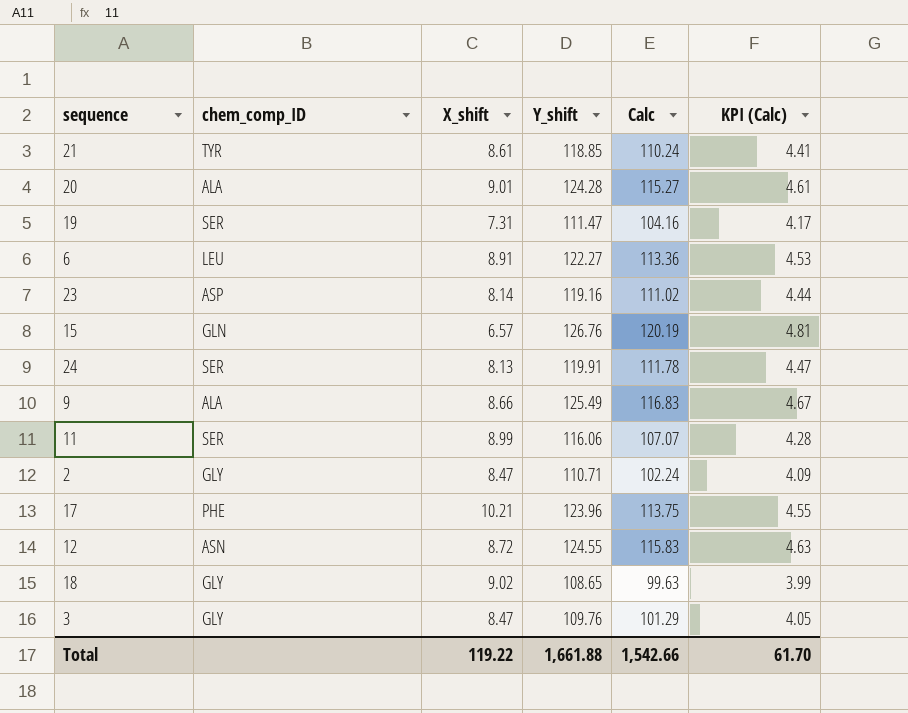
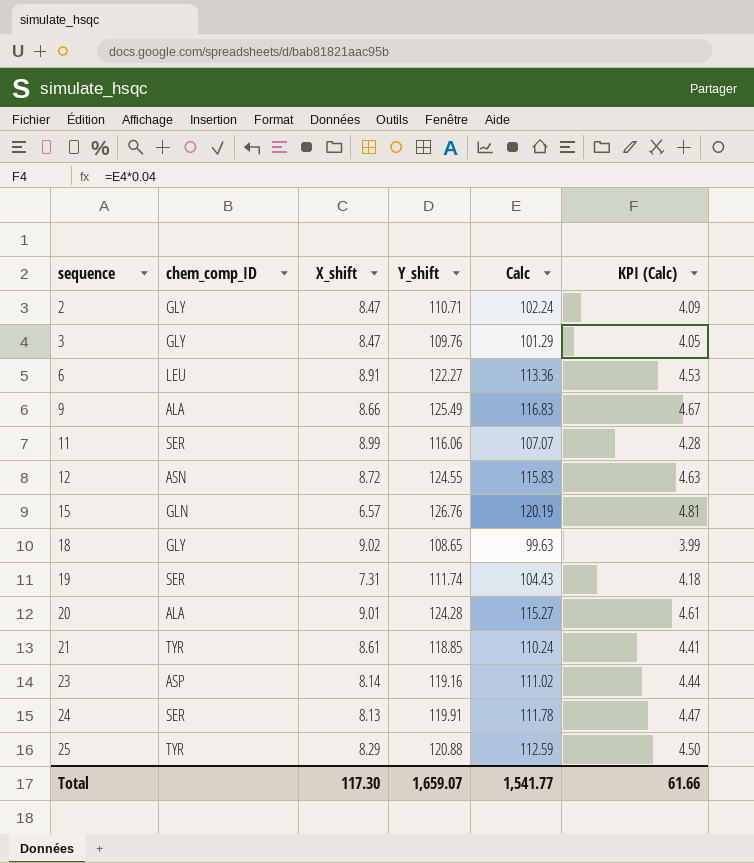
row order: none -> sequence ascending
row 17: PHE | 10.21 | 123.96 | 113.75 | 4.55 -> none
19 | Y_shift: 111.47 -> 111.74
19 | Calc: 104.16 -> 104.43
19 | KPI (Calc): 4.17 -> 4.18
row 25: none -> TYR | 8.29 | 120.88 | 112.59 | 4.50
Total | X_shift: 119.22 -> 117.30
Total | Y_shift: 1,661.88 -> 1,659.07
Total | Calc: 1,542.66 -> 1,541.77
Total | KPI (Calc): 61.70 -> 61.66

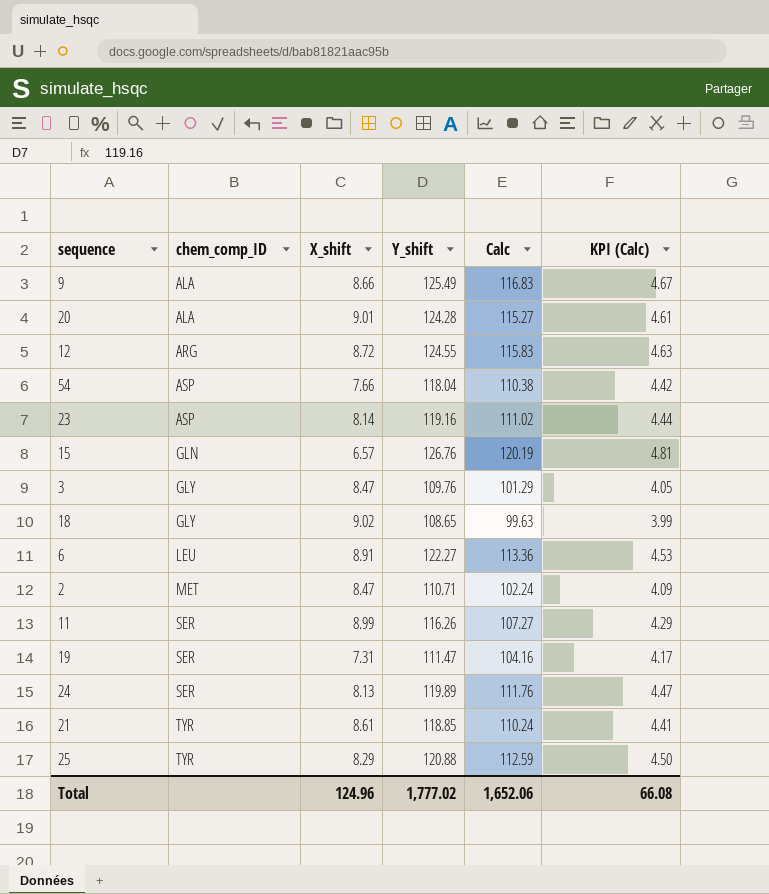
row order: sequence ascending -> chem_comp_ID ascending
12 | chem_comp_ID: ASN -> ARG
row 54: none -> ASP | 7.66 | 118.04 | 110.38 | 4.42
2 | chem_comp_ID: GLY -> MET
11 | Y_shift: 116.06 -> 116.26
11 | Calc: 107.07 -> 107.27
11 | KPI (Calc): 4.28 -> 4.29
19 | Y_shift: 111.74 -> 111.47
19 | Calc: 104.43 -> 104.16
19 | KPI (Calc): 4.18 -> 4.17
24 | Y_shift: 119.91 -> 119.89
24 | Calc: 111.78 -> 111.76
Total | X_shift: 117.30 -> 124.96
Total | Y_shift: 1,659.07 -> 1,777.02
Total | Calc: 1,541.77 -> 1,652.06
Total | KPI (Calc): 61.66 -> 66.08

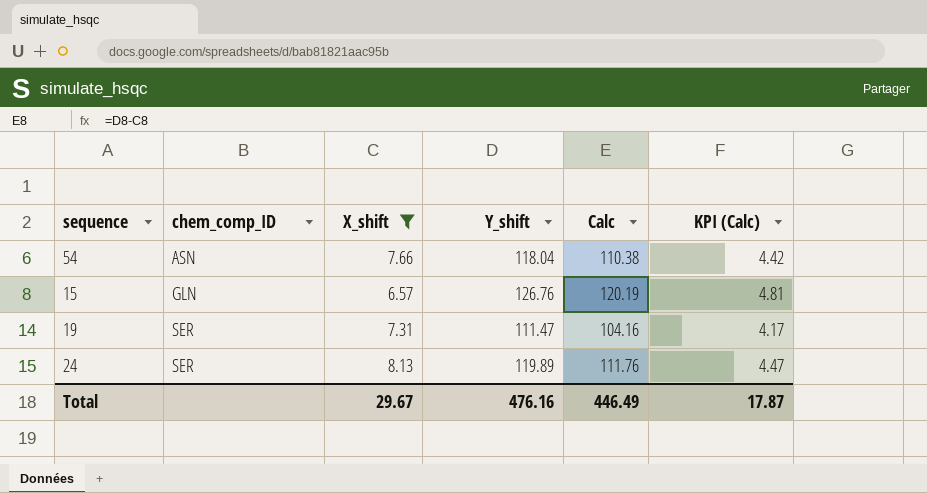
filter: none -> X_shift <= 8.13
54 | chem_comp_ID: ASP -> ASN
Total | X_shift: 124.96 -> 29.67
Total | Y_shift: 1,777.02 -> 476.16
Total | Calc: 1,652.06 -> 446.49
Total | KPI (Calc): 66.08 -> 17.87

